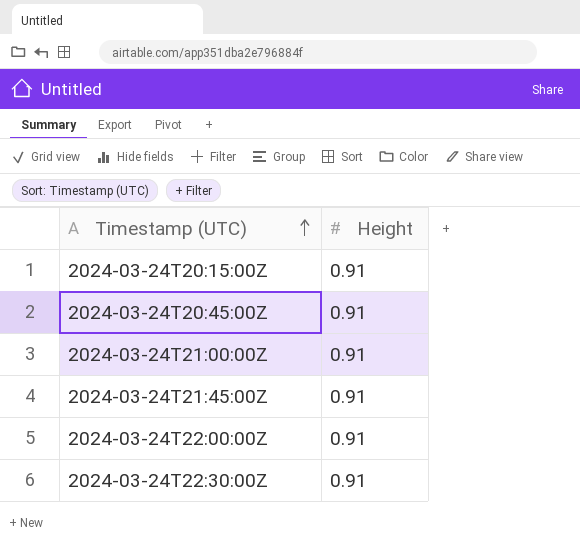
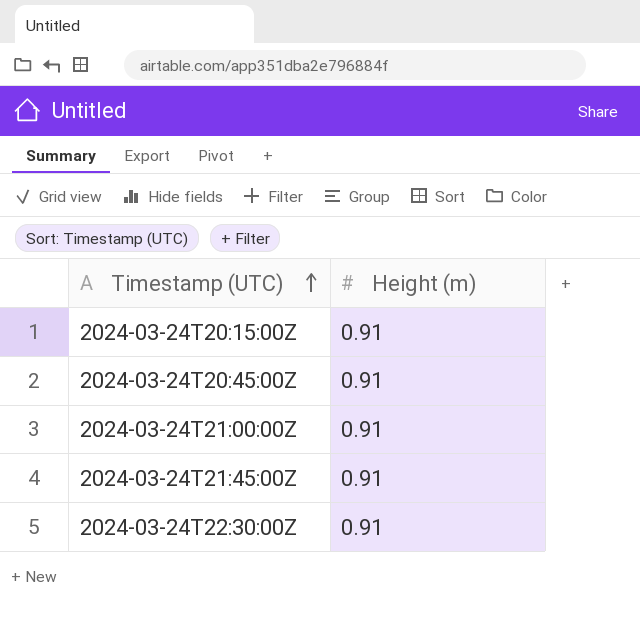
column name: Height -> Height (m)
row 2024-03-24T22:00:00Z: 0.91 -> none

